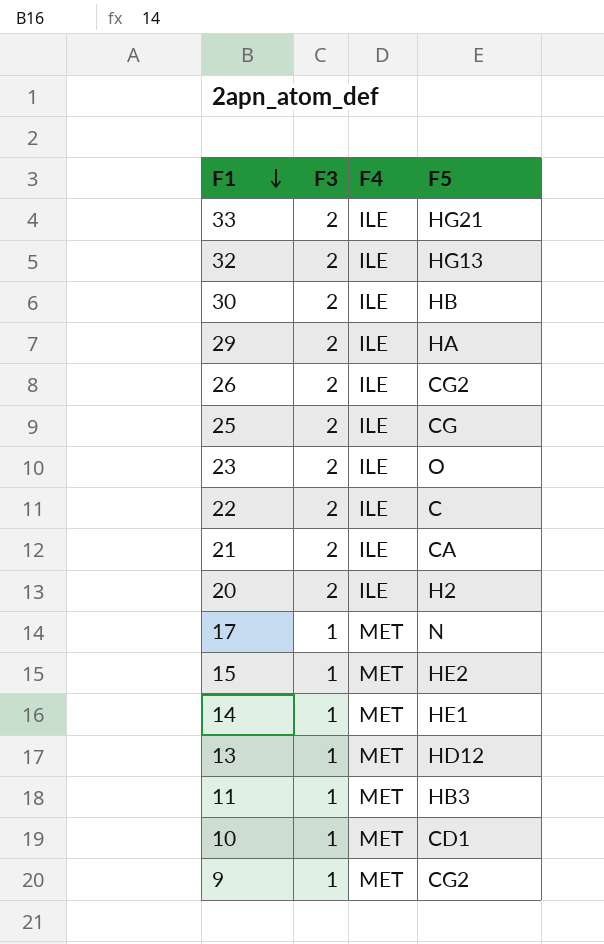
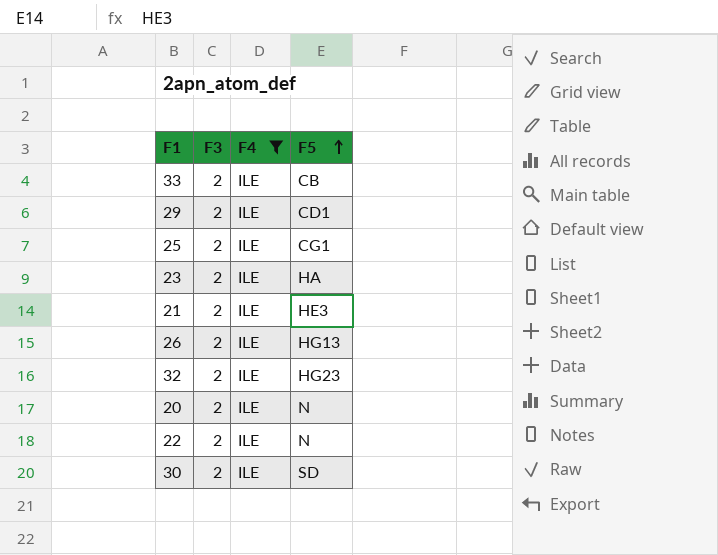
filter: none -> F4 = ILE
row order: F1 descending -> F5 ascending
33 | F5: HG21 -> CB
29 | F5: HA -> CD1
25 | F5: CG -> CG1
23 | F5: O -> HA
21 | F5: CA -> HE3
26 | F5: CG2 -> HG13
32 | F5: HG13 -> HG23
20 | F5: H2 -> N
22 | F5: C -> N
30 | F5: HB -> SD

